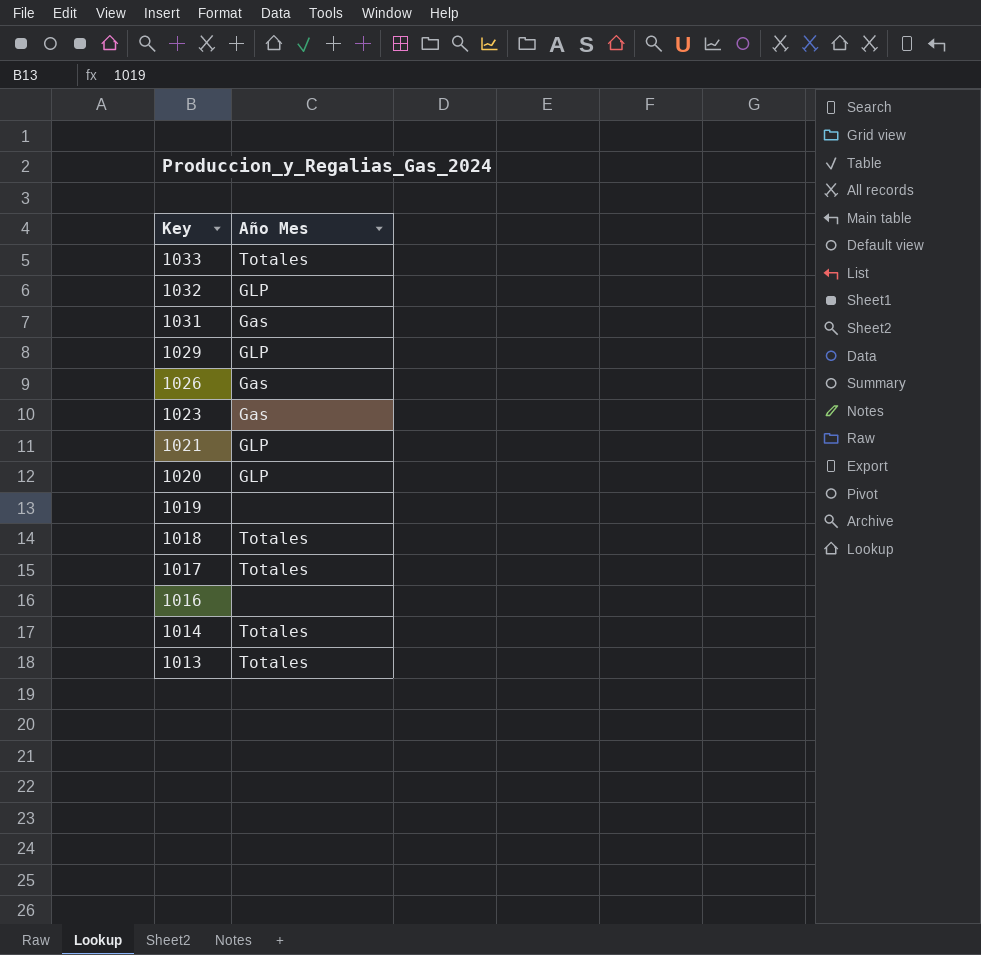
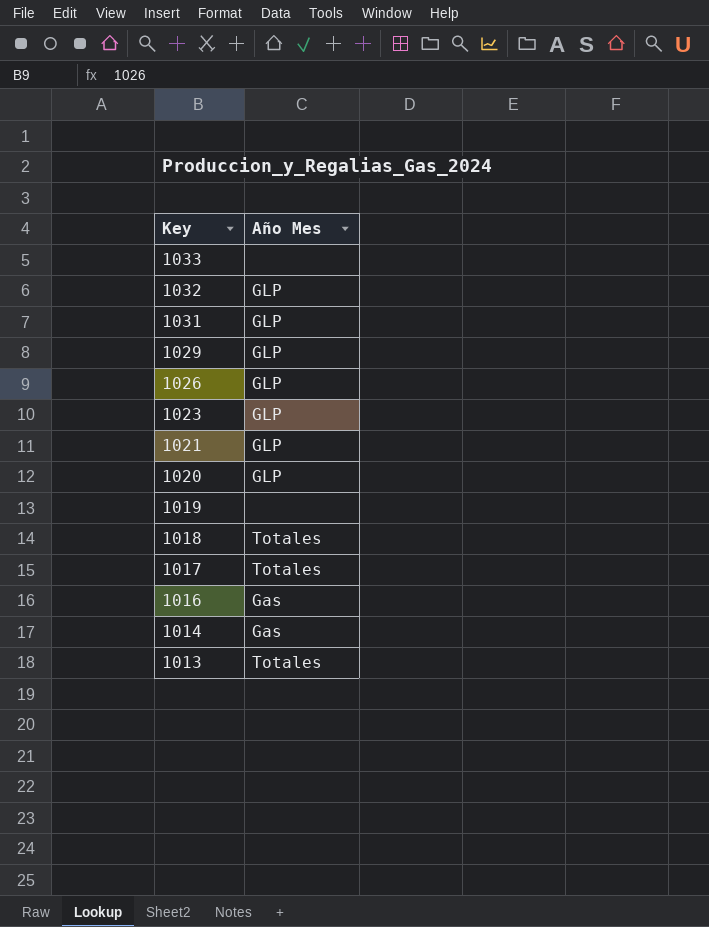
1033 | Año Mes: Totales -> none
1031 | Año Mes: Gas -> GLP
1026 | Año Mes: Gas -> GLP
1023 | Año Mes: Gas -> GLP
1016 | Año Mes: none -> Gas
1014 | Año Mes: Totales -> Gas

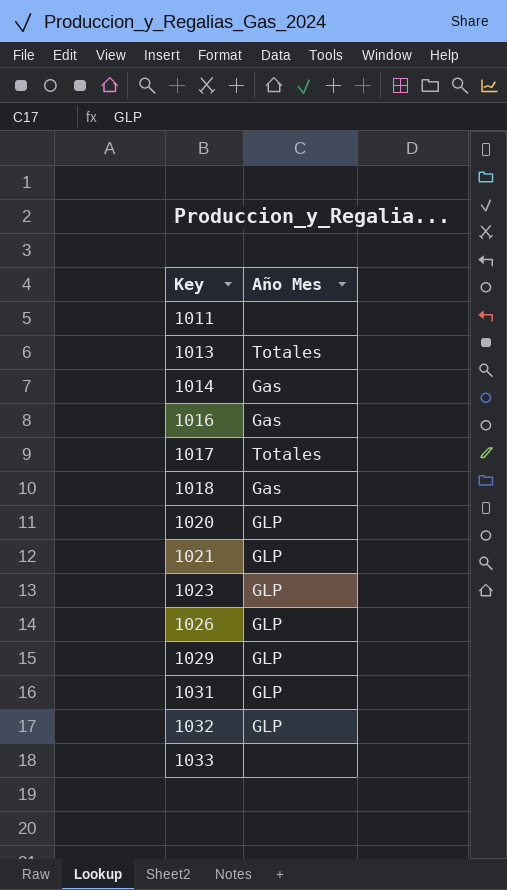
row order: Key descending -> Key ascending
row 1019: none -> none
row 1011: none -> none
1018 | Año Mes: Totales -> Gas

